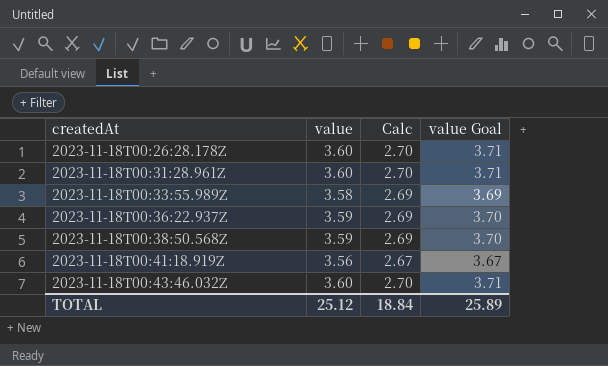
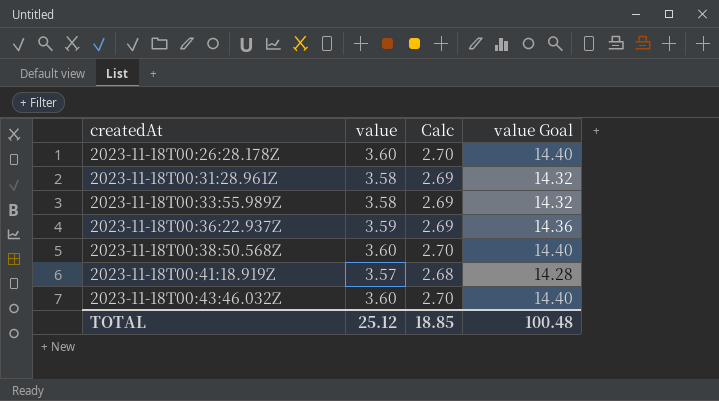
column value Goal | formula: [value] * 1.03 -> [value] * 4
2023-11-18T00:31:28.961Z | value: 3.60 -> 3.58
2023-11-18T00:31:28.961Z | Calc: 2.70 -> 2.69
2023-11-18T00:38:50.568Z | value: 3.59 -> 3.60
2023-11-18T00:38:50.568Z | Calc: 2.69 -> 2.70
2023-11-18T00:41:18.919Z | value: 3.56 -> 3.57
2023-11-18T00:41:18.919Z | Calc: 2.67 -> 2.68
TOTAL | Calc: 18.84 -> 18.85
TOTAL | value Goal: 25.89 -> 100.48

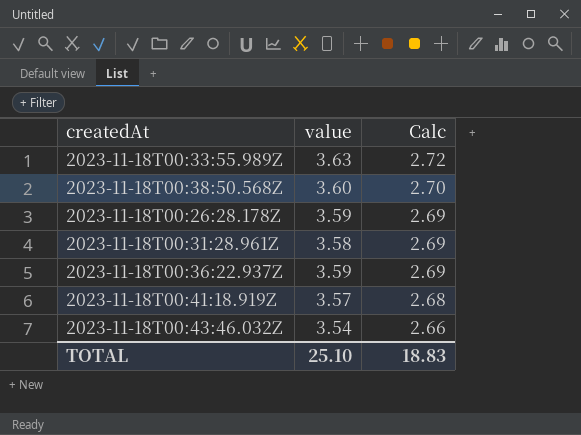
row order: createdAt ascending -> Calc descending
column value Goal | formula: [value] * 4 -> none
2023-11-18T00:33:55.989Z | value: 3.58 -> 3.63
2023-11-18T00:33:55.989Z | Calc: 2.69 -> 2.72
2023-11-18T00:26:28.178Z | value: 3.60 -> 3.59
2023-11-18T00:26:28.178Z | Calc: 2.70 -> 2.69
2023-11-18T00:43:46.032Z | value: 3.60 -> 3.54
2023-11-18T00:43:46.032Z | Calc: 2.70 -> 2.66
TOTAL | value: 25.12 -> 25.10
TOTAL | Calc: 18.85 -> 18.83

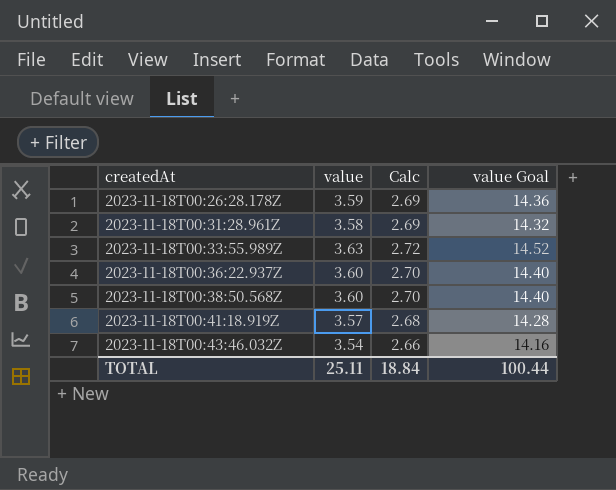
row order: Calc descending -> createdAt ascending
column value Goal | formula: none -> [value] * 4
2023-11-18T00:36:22.937Z | value: 3.59 -> 3.60
2023-11-18T00:36:22.937Z | Calc: 2.69 -> 2.70
TOTAL | value: 25.10 -> 25.11
TOTAL | Calc: 18.83 -> 18.84

